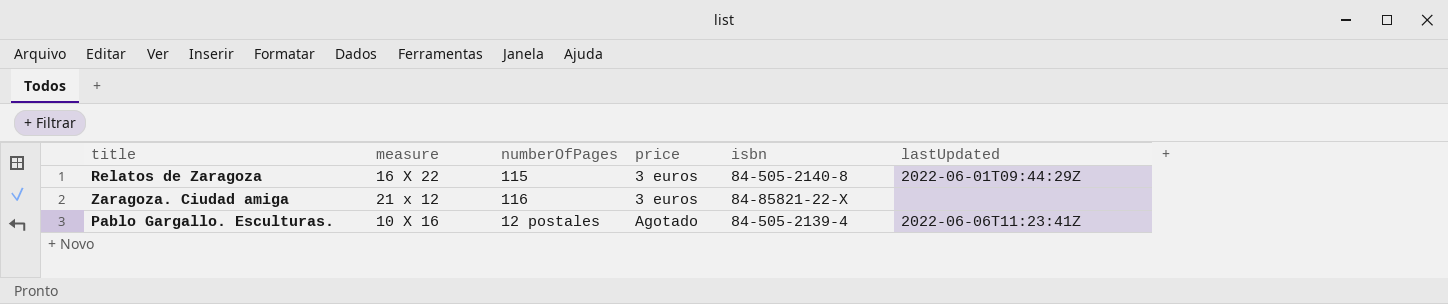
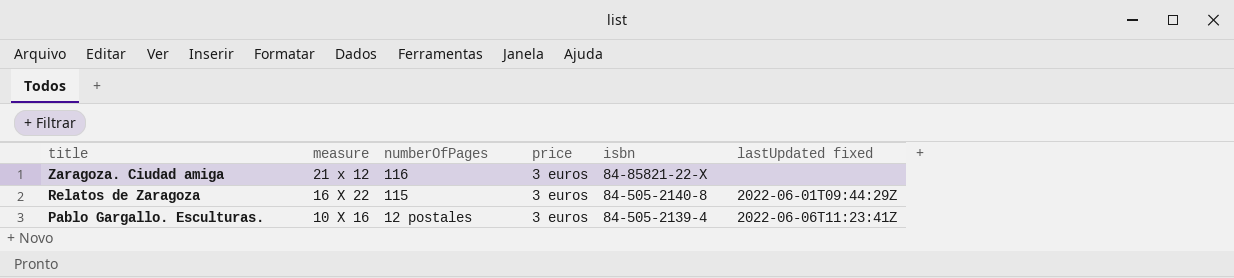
row order: price ascending -> title descending
column name: lastUpdated -> lastUpdated fixed
Pablo Gargallo. Esculturas. | price: Agotado -> 3 euros

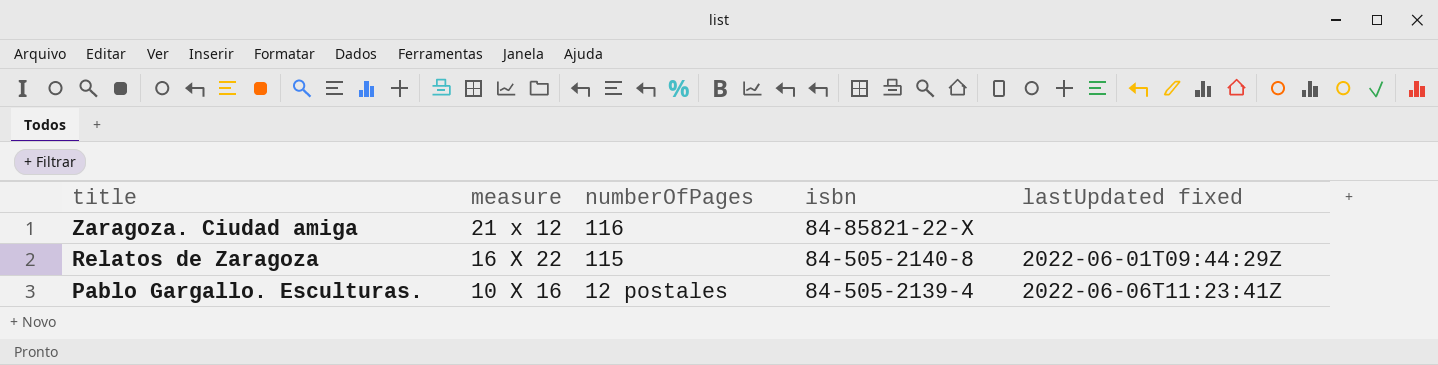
column price | position: 4 -> none

